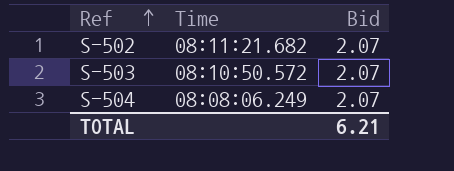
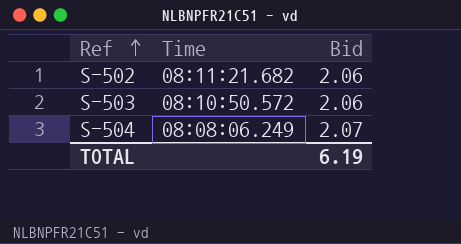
S-502 | Bid: 2.07 -> 2.06
S-503 | Bid: 2.07 -> 2.06
TOTAL | Bid: 6.21 -> 6.19

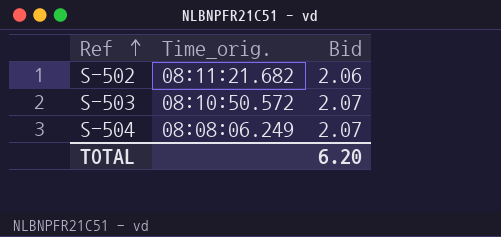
column name: Time -> Time_orig.
S-503 | Bid: 2.06 -> 2.07
TOTAL | Bid: 6.19 -> 6.20

